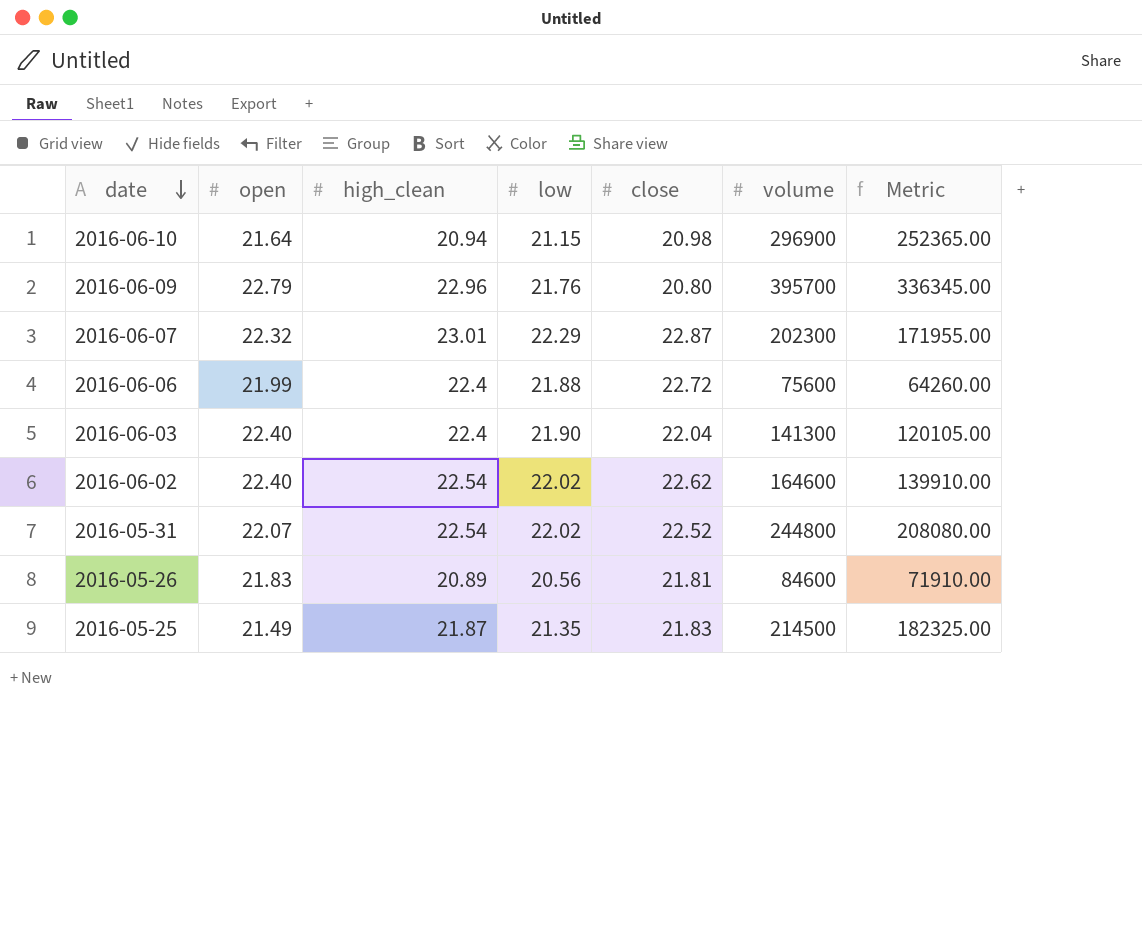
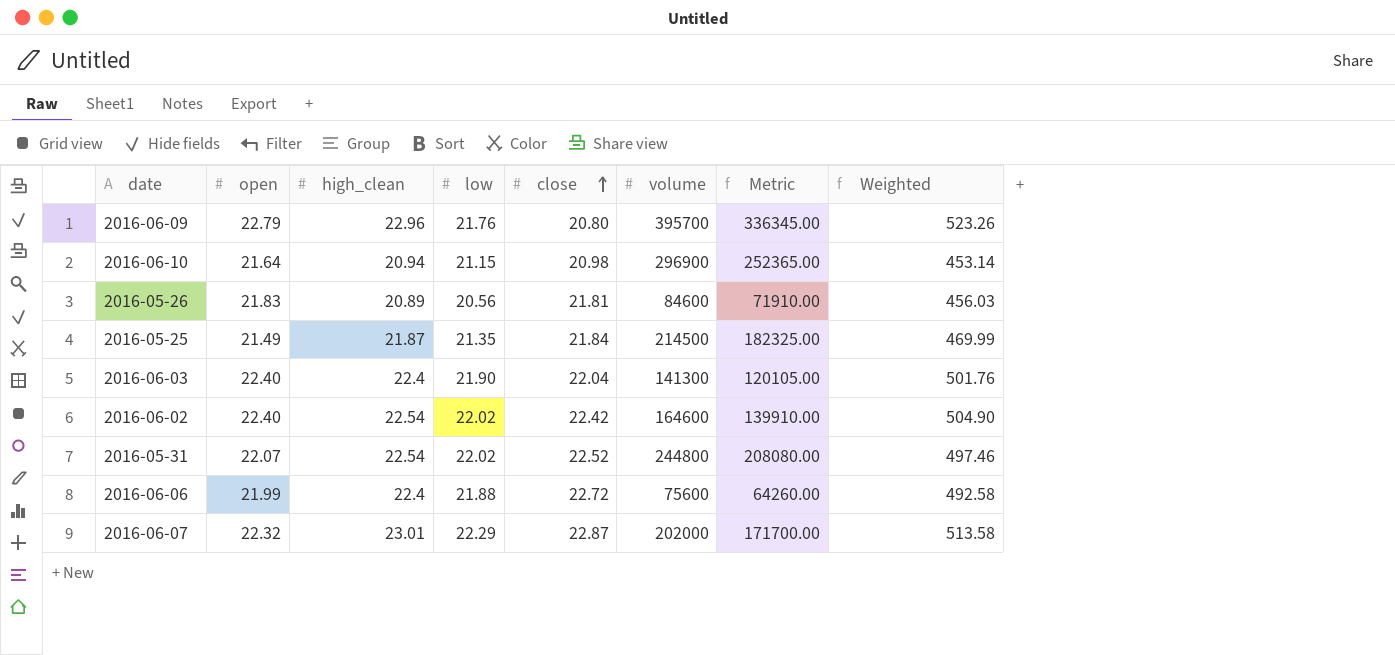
row order: date descending -> close ascending
column Weighted | formula: none -> [open] * [high_clean]
2016-05-25 | close: 21.83 -> 21.84
2016-06-02 | close: 22.62 -> 22.42
2016-06-07 | volume: 202300 -> 202000
2016-06-07 | Metric: 171955.00 -> 171700.00

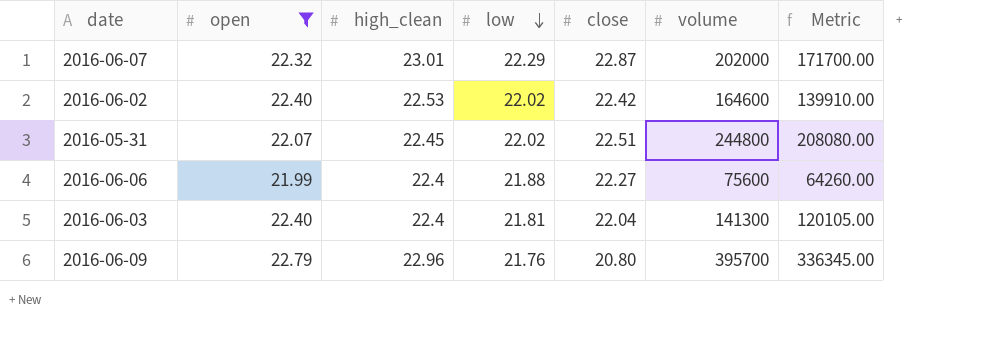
filter: none -> open >= 21.99
row order: close ascending -> low descending
column Weighted | formula: [open] * [high_clean] -> none
2016-06-02 | high_clean: 22.54 -> 22.53
2016-05-31 | high_clean: 22.54 -> 22.45
2016-05-31 | close: 22.52 -> 22.51
2016-06-06 | close: 22.72 -> 22.27
2016-06-03 | low: 21.90 -> 21.81

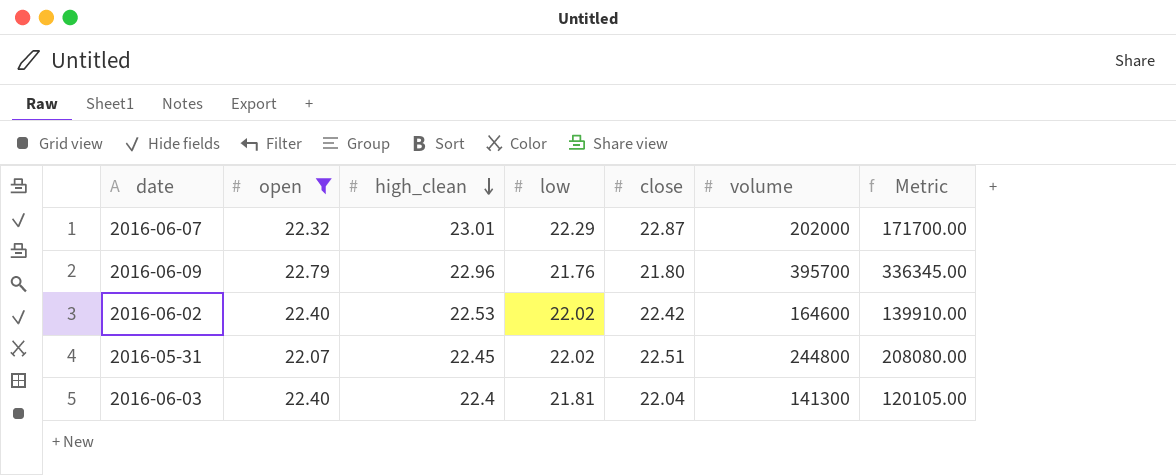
row order: low descending -> high_clean descending
row 2016-06-06: 21.99 | 22.4 | 21.88 | 22.27 | 75600 | 64260.00 -> none
2016-06-09 | close: 20.80 -> 21.80

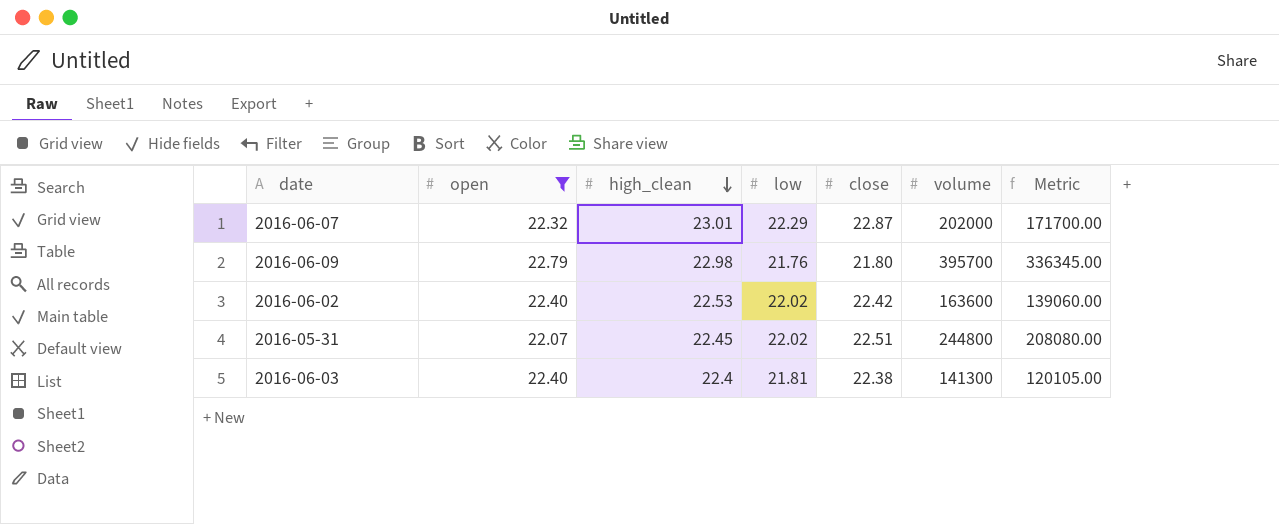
2016-06-09 | high_clean: 22.96 -> 22.98
2016-06-02 | volume: 164600 -> 163600
2016-06-02 | Metric: 139910.00 -> 139060.00
2016-06-03 | close: 22.04 -> 22.38

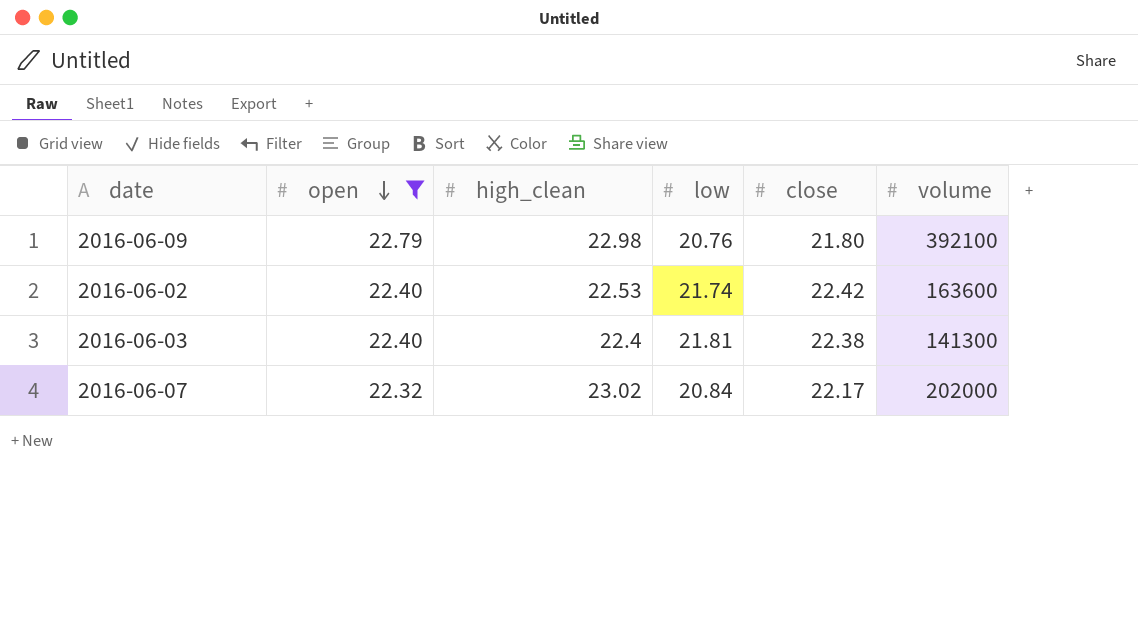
row order: high_clean descending -> open descending
column Metric | formula: [volume] * 0.85 -> none
row 2016-05-31: 22.07 | 22.45 | 22.02 | 22.51 | 244800 | 208080.00 -> none
2016-06-09 | low: 21.76 -> 20.76
2016-06-09 | volume: 395700 -> 392100
2016-06-02 | low: 22.02 -> 21.74
2016-06-07 | high_clean: 23.01 -> 23.02
2016-06-07 | low: 22.29 -> 20.84
2016-06-07 | close: 22.87 -> 22.17

